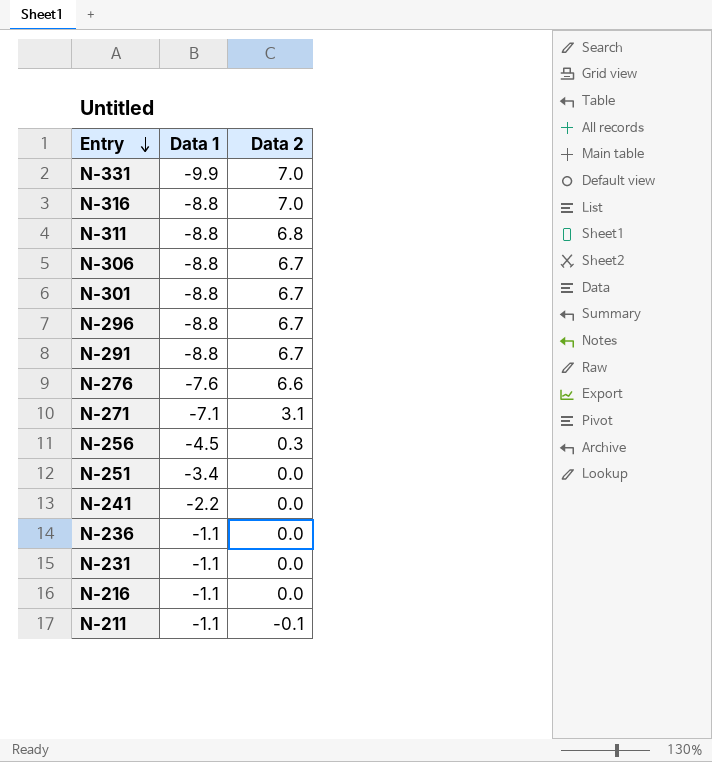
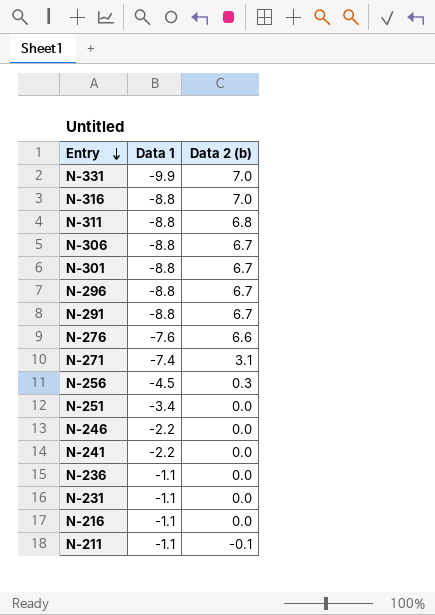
column name: Data 2 -> Data 2 (b)
N-271 | Data 1: -7.1 -> -7.4
row N-246: none -> -2.2 | 0.0

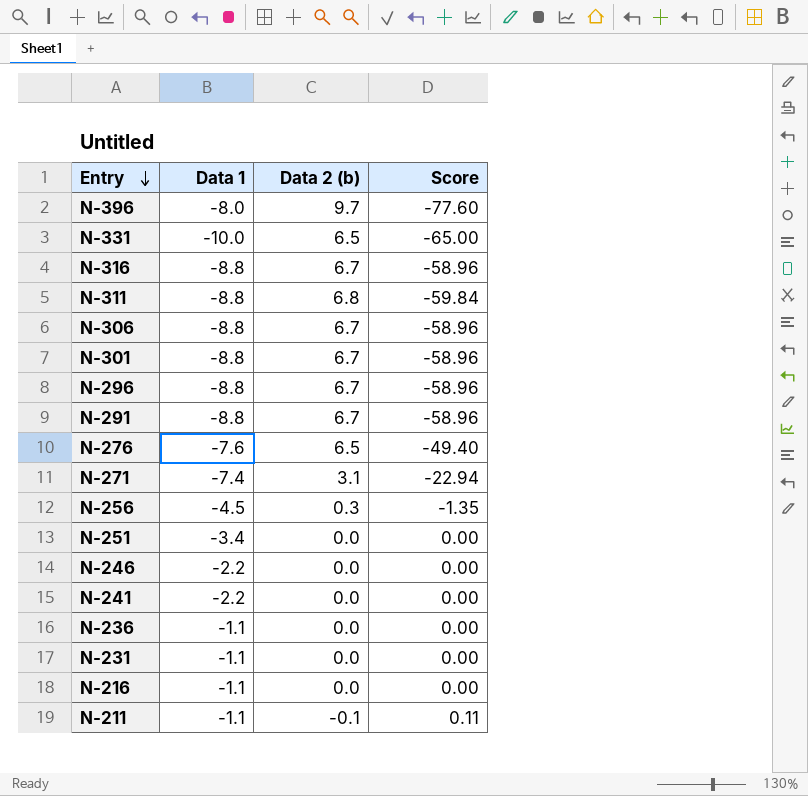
column Score | formula: none -> [Data 1] * [Data 2 (b)]
row N-396: none -> -8.0 | 9.7 | -77.60
N-331 | Data 1: -9.9 -> -10.0
N-331 | Data 2 (b): 7.0 -> 6.5
N-316 | Data 2 (b): 7.0 -> 6.7
N-276 | Data 2 (b): 6.6 -> 6.5

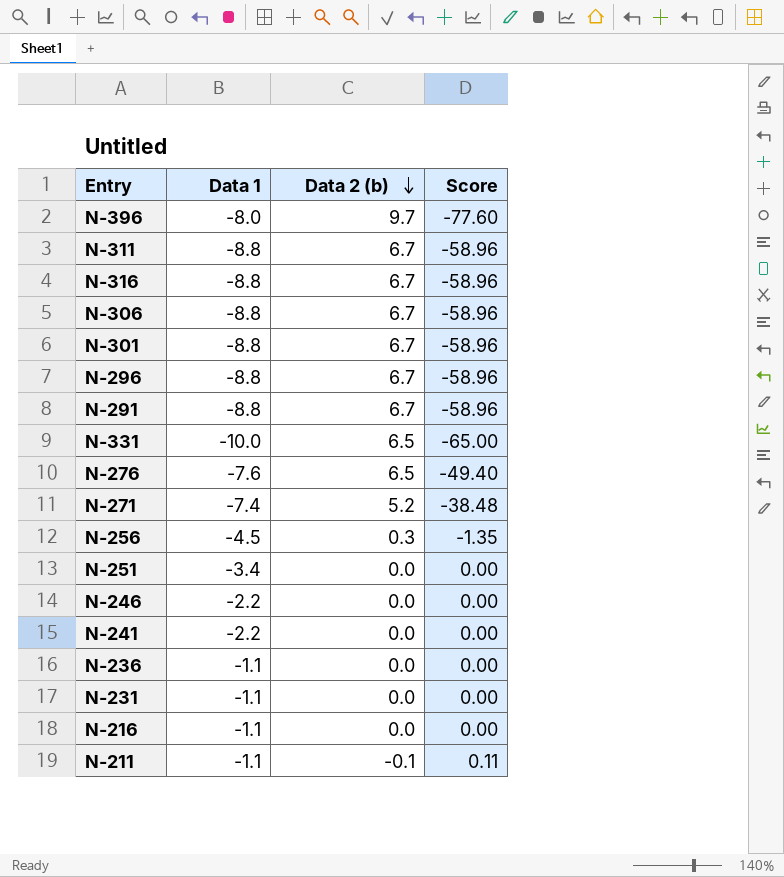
row order: Entry descending -> Data 2 (b) descending
N-311 | Data 2 (b): 6.8 -> 6.7
N-311 | Score: -59.84 -> -58.96
N-271 | Data 2 (b): 3.1 -> 5.2
N-271 | Score: -22.94 -> -38.48

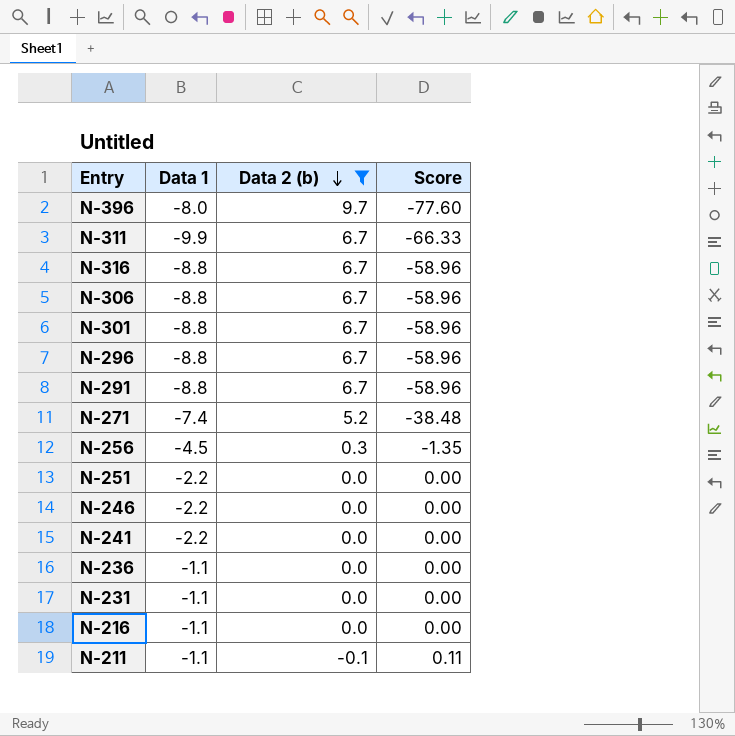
filter: none -> Data 2 (b) != 6.5
N-311 | Data 1: -8.8 -> -9.9
N-311 | Score: -58.96 -> -66.33
N-251 | Data 1: -3.4 -> -2.2

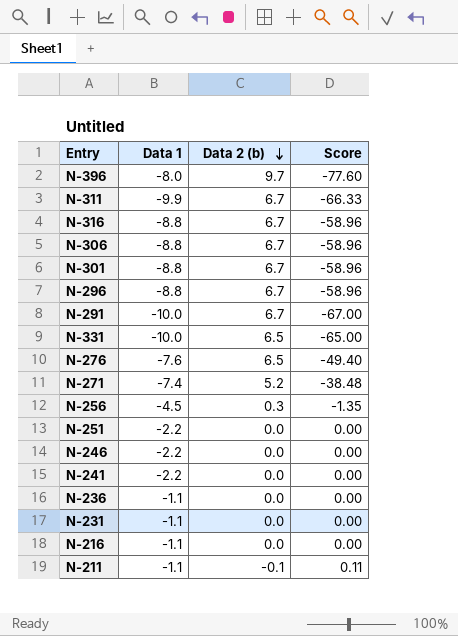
filter: Data 2 (b) != 6.5 -> none
N-291 | Data 1: -8.8 -> -10.0
N-291 | Score: -58.96 -> -67.00

